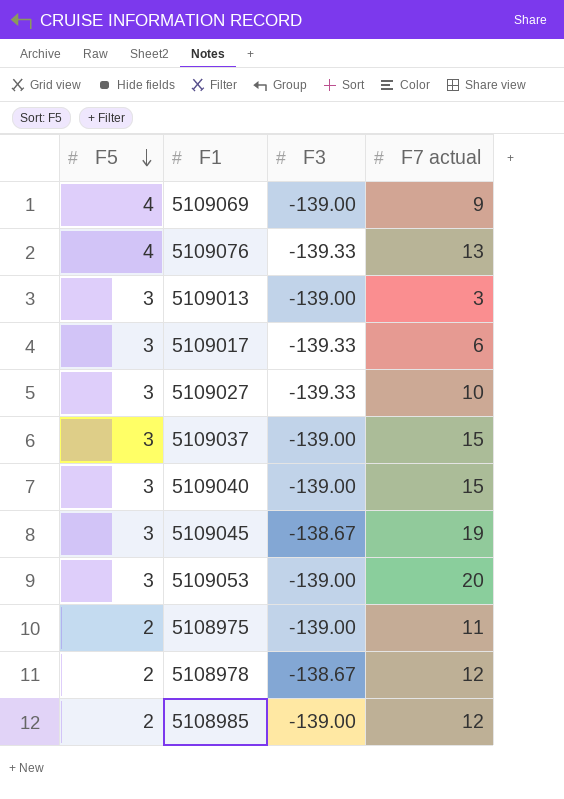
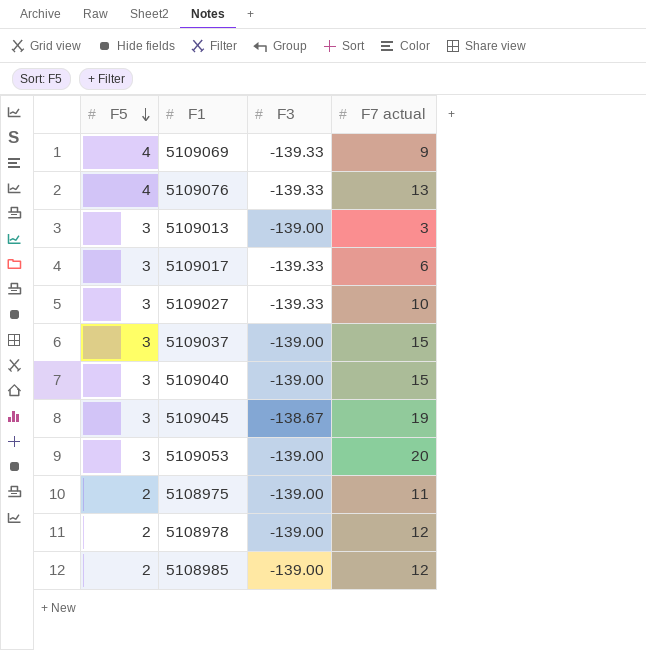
5109069 | F3: -139.00 -> -139.33
5108978 | F3: -138.67 -> -139.00

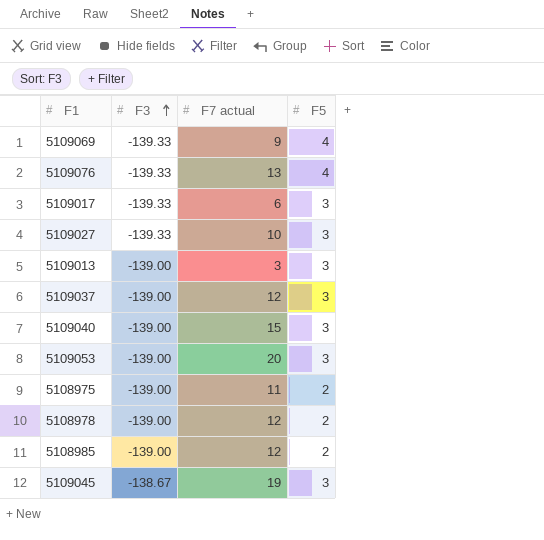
row order: F5 descending -> F3 ascending
column F5 | position: 1 -> 4
5109037 | F7 actual: 15 -> 12

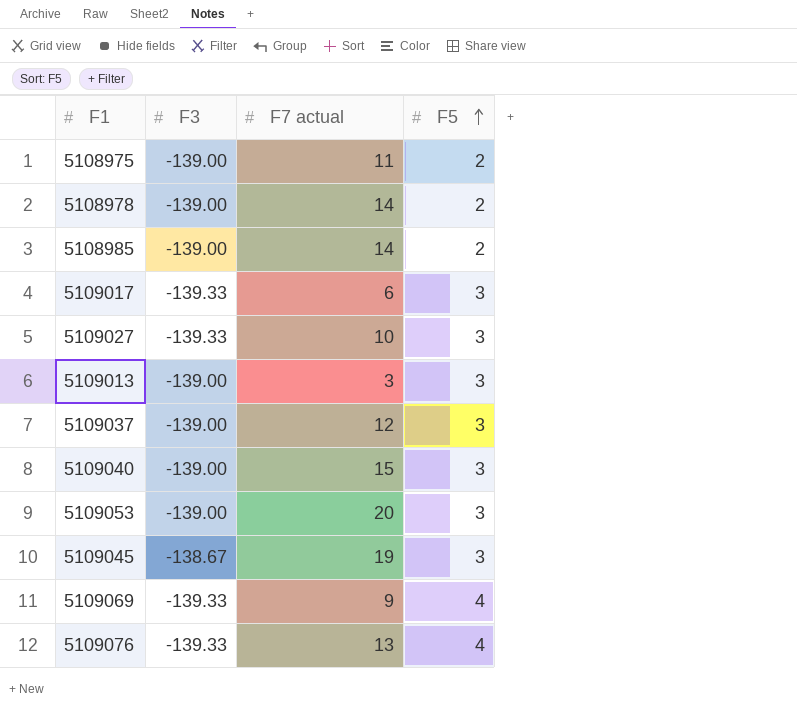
row order: F3 ascending -> F5 ascending
5108978 | F7 actual: 12 -> 14
5108985 | F7 actual: 12 -> 14

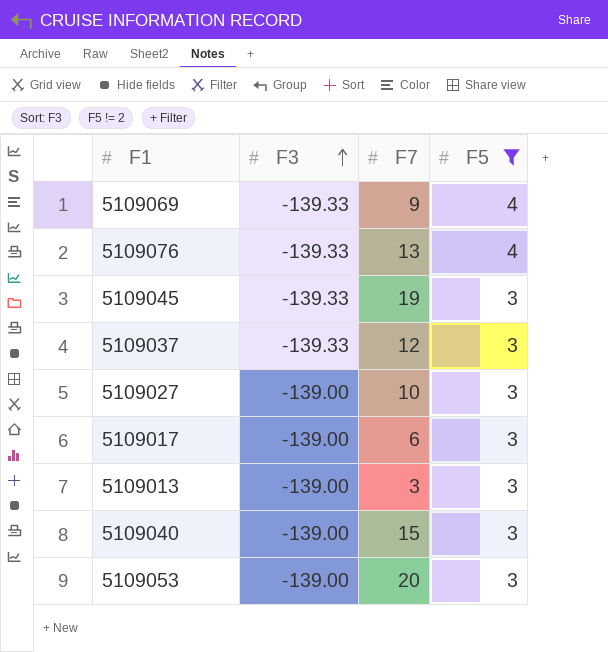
filter: none -> F5 != 2
row order: F5 ascending -> F3 ascending
column name: F7 actual -> F7
5109045 | F3: -138.67 -> -139.33
5109037 | F3: -139.00 -> -139.33
5109027 | F3: -139.33 -> -139.00
5109017 | F3: -139.33 -> -139.00

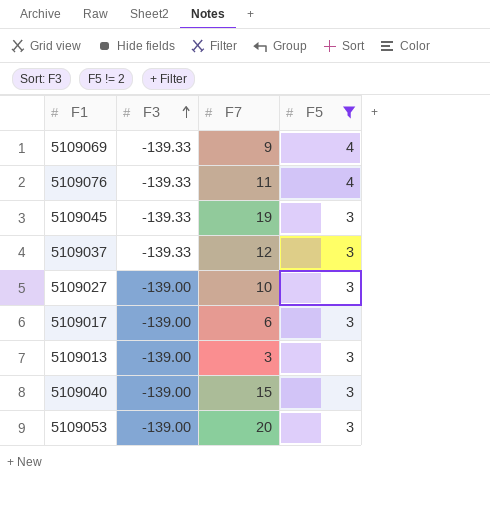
5109076 | F7: 13 -> 11

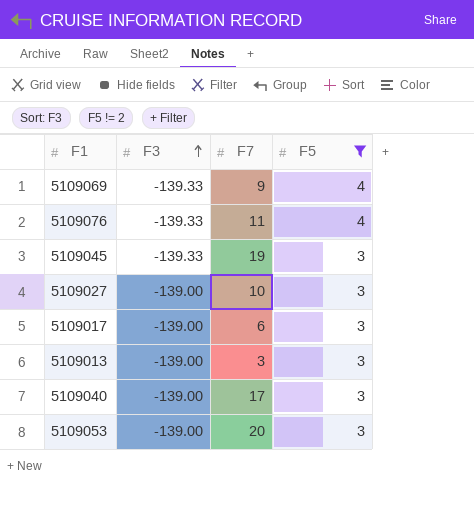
row 5109037: -139.33 | 12 | 3 -> none
5109040 | F7: 15 -> 17

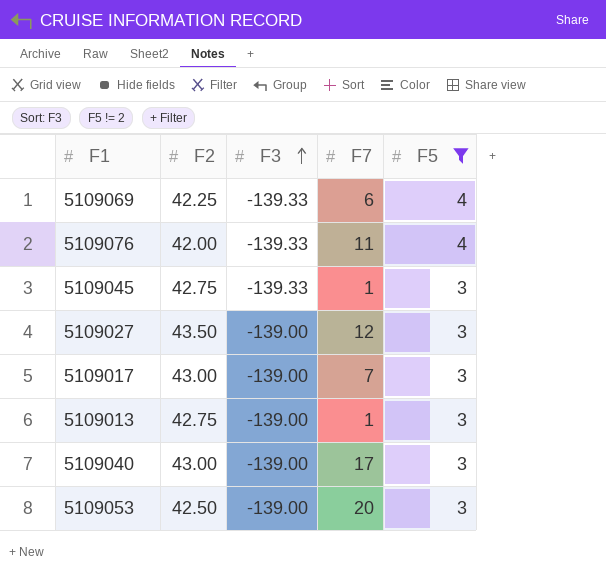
column F2 | position: none -> 2
5109069 | F7: 9 -> 6
5109045 | F7: 19 -> 1
5109027 | F7: 10 -> 12
5109017 | F7: 6 -> 7
5109013 | F7: 3 -> 1

